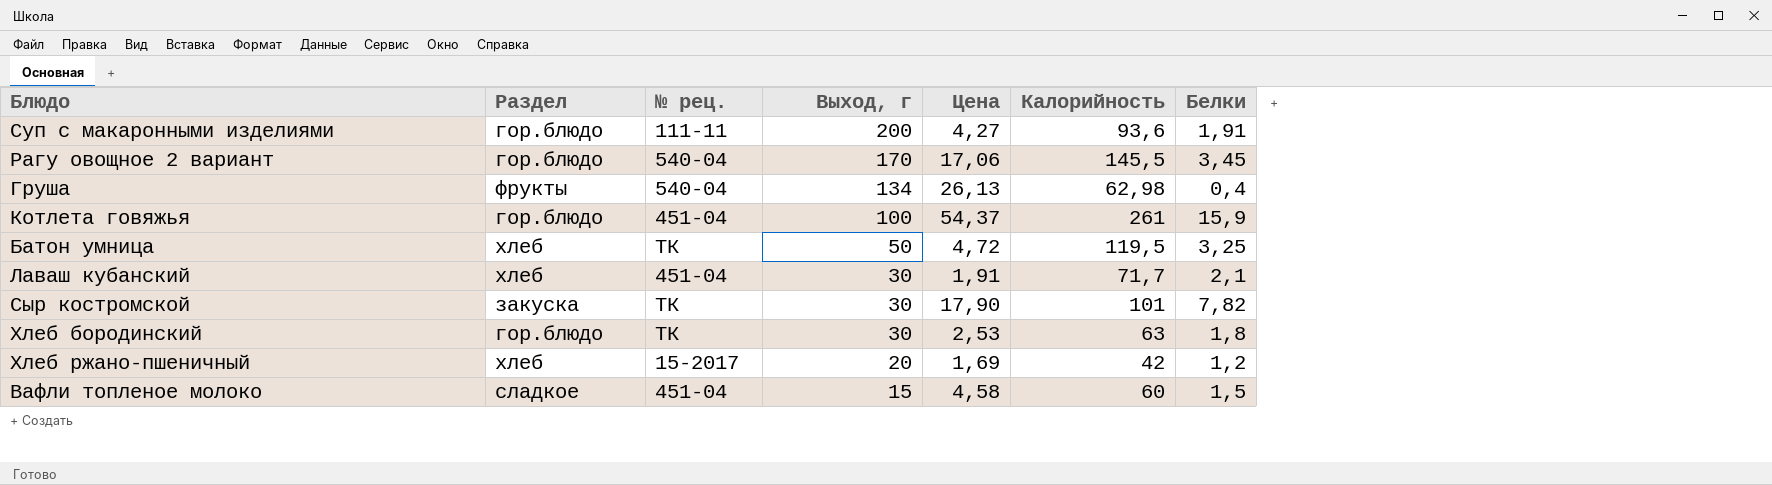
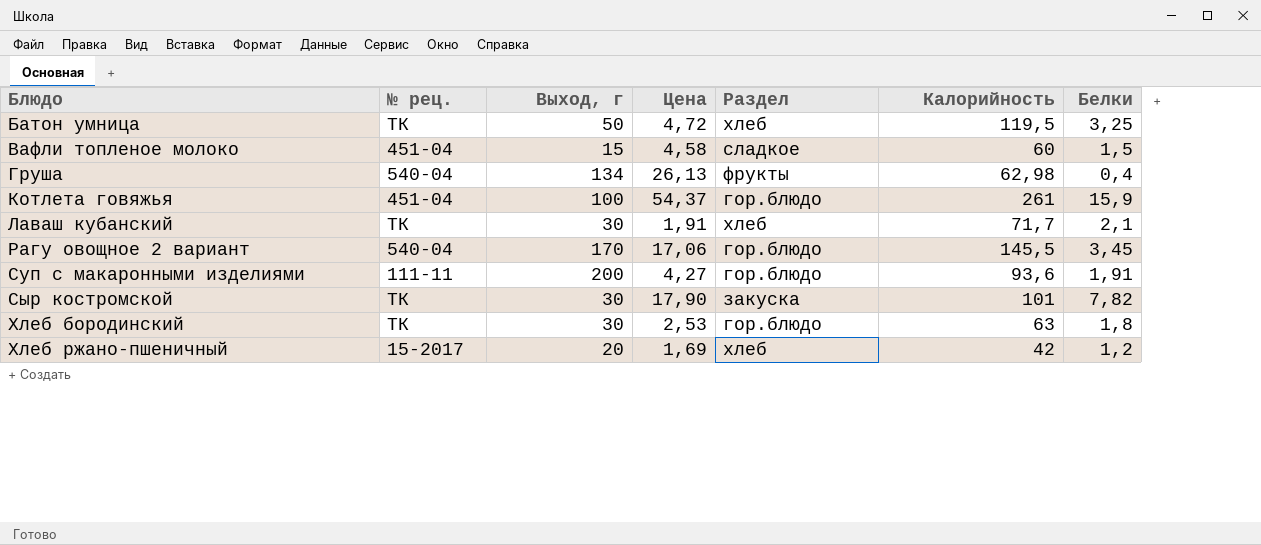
row order: Выход, г descending -> Блюдо ascending
column Раздел | position: 2 -> 5
Лаваш кубанский | № рец.: 451-04 -> ТК

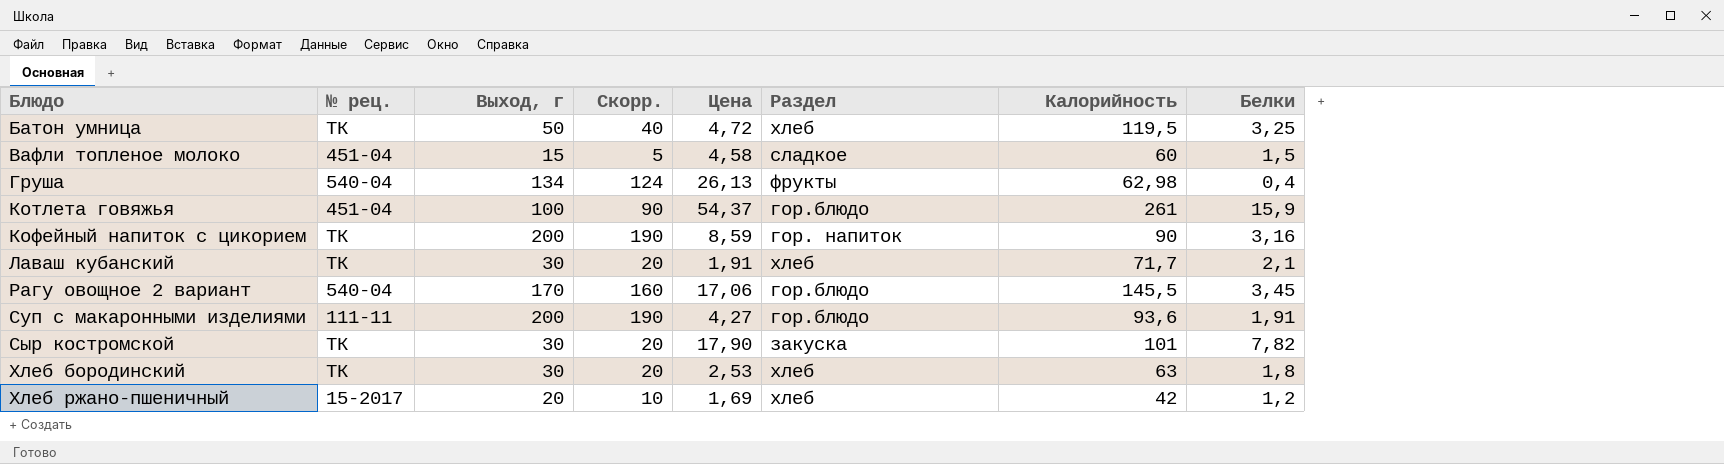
column Скорр. | formula: none -> [Выход, г] - 10
row Кофейный напиток с цикорием: none -> ТК | 200 | 190 | 8,59 | гор. напиток | 90 | 3,16
Хлеб бородинский | Раздел: гор.блюдо -> хлеб

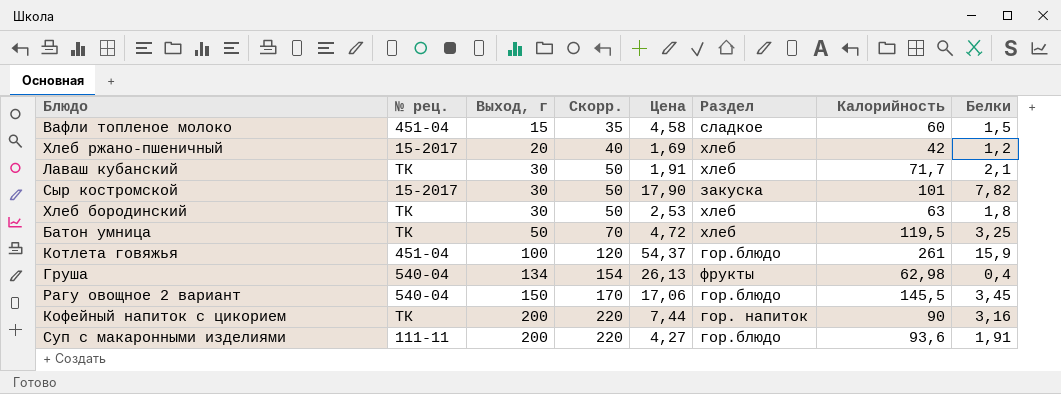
row order: Блюдо ascending -> Выход, г ascending
column Скорр. | formula: [Выход, г] - 10 -> [Выход, г] + 20
Сыр костромской | № рец.: ТК -> 15-2017
Рагу овощное 2 вариант | Выход, г: 170 -> 150
Кофейный напиток с цикорием | Цена: 8,59 -> 7,44

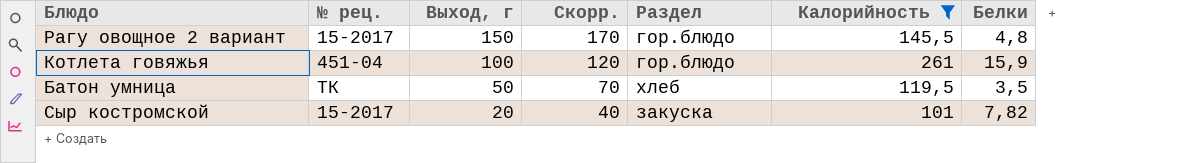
filter: none -> Калорийность >= 101
row order: Выход, г ascending -> Выход, г descending
column Цена | position: 5 -> none
Рагу овощное 2 вариант | № рец.: 540-04 -> 15-2017
Рагу овощное 2 вариант | Белки: 3,45 -> 4,8
Батон умница | Белки: 3,25 -> 3,5
Сыр костромской | Выход, г: 30 -> 20
Сыр костромской | Скорр.: 50 -> 40

